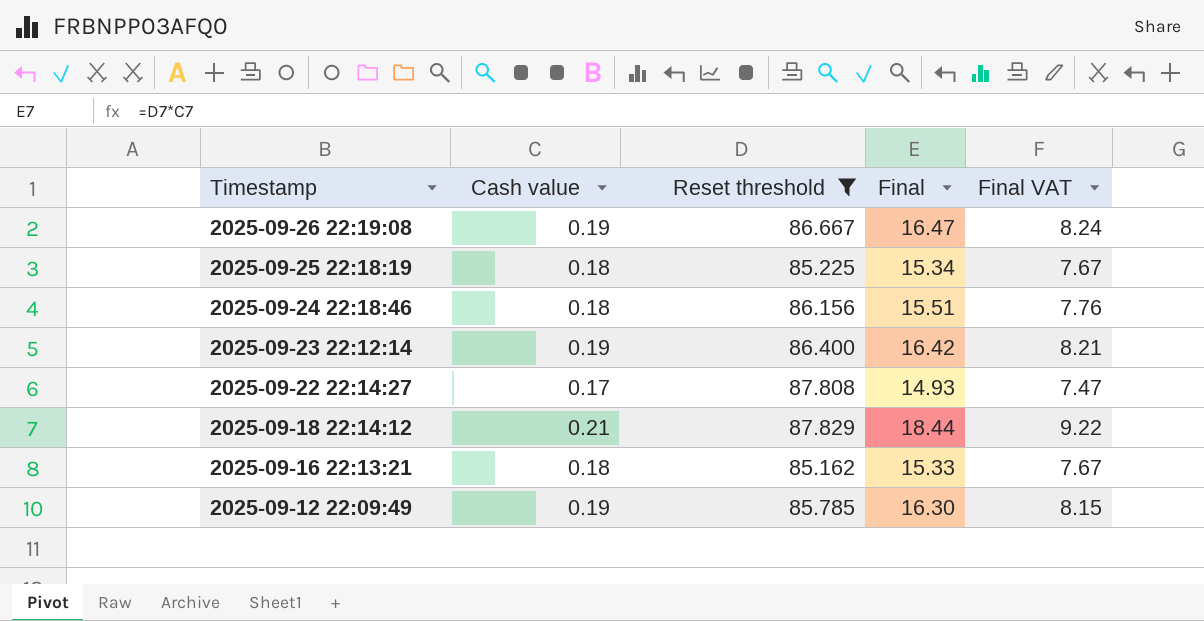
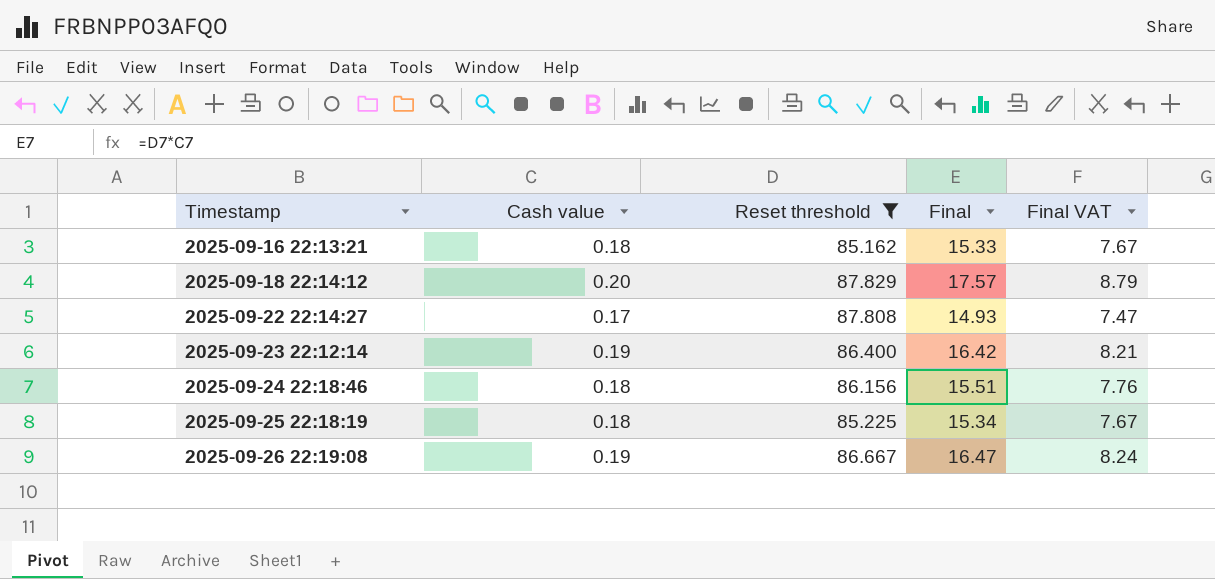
row order: Timestamp descending -> Timestamp ascending
row 2025-09-12 22:09:49: 0.19 | 85.785 | 16.30 | 8.15 -> none
2025-09-18 22:14:12 | Cash value: 0.21 -> 0.20
2025-09-18 22:14:12 | Final: 18.44 -> 17.57
2025-09-18 22:14:12 | Final VAT: 9.22 -> 8.79

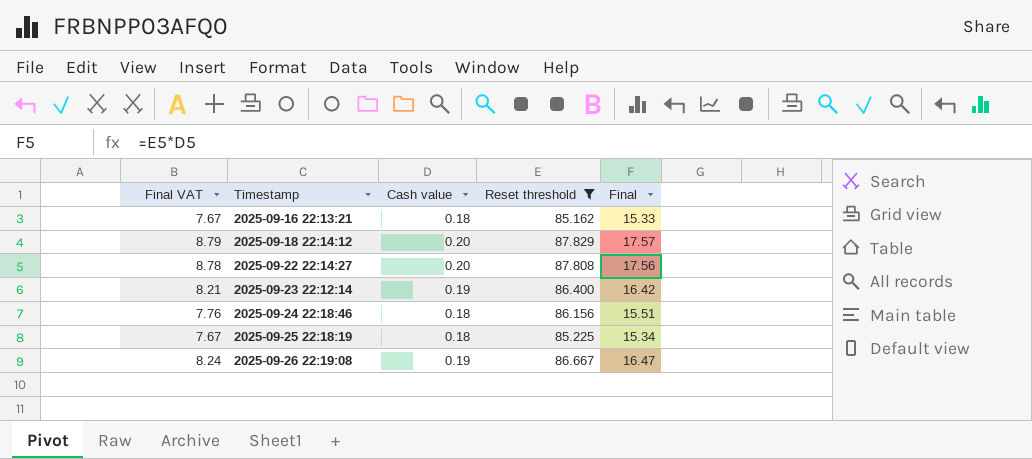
column Final VAT | position: 5 -> 1
2025-09-22 22:14:27 | Final VAT: 7.47 -> 8.78
2025-09-22 22:14:27 | Cash value: 0.17 -> 0.20
2025-09-22 22:14:27 | Final: 14.93 -> 17.56

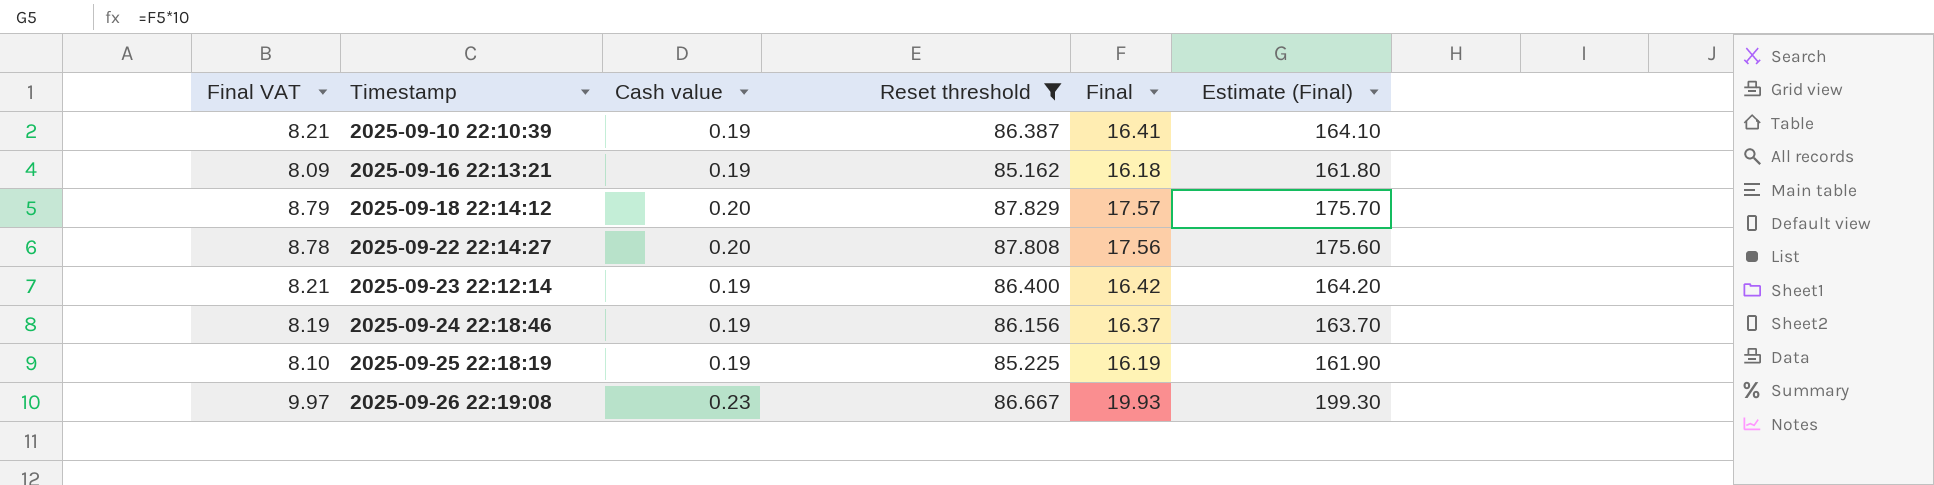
column Estimate (Final) | formula: none -> [Final] * 10
row 2025-09-10 22:10:39: none -> 8.21 | 0.19 | 86.387 | 16.41 | 164.10
2025-09-16 22:13:21 | Final VAT: 7.67 -> 8.09
2025-09-16 22:13:21 | Cash value: 0.18 -> 0.19
2025-09-16 22:13:21 | Final: 15.33 -> 16.18
2025-09-24 22:18:46 | Final VAT: 7.76 -> 8.19
2025-09-24 22:18:46 | Cash value: 0.18 -> 0.19
2025-09-24 22:18:46 | Final: 15.51 -> 16.37
2025-09-25 22:18:19 | Final VAT: 7.67 -> 8.10
2025-09-25 22:18:19 | Cash value: 0.18 -> 0.19
2025-09-25 22:18:19 | Final: 15.34 -> 16.19
2025-09-26 22:19:08 | Final VAT: 8.24 -> 9.97
2025-09-26 22:19:08 | Cash value: 0.19 -> 0.23
2025-09-26 22:19:08 | Final: 16.47 -> 19.93

